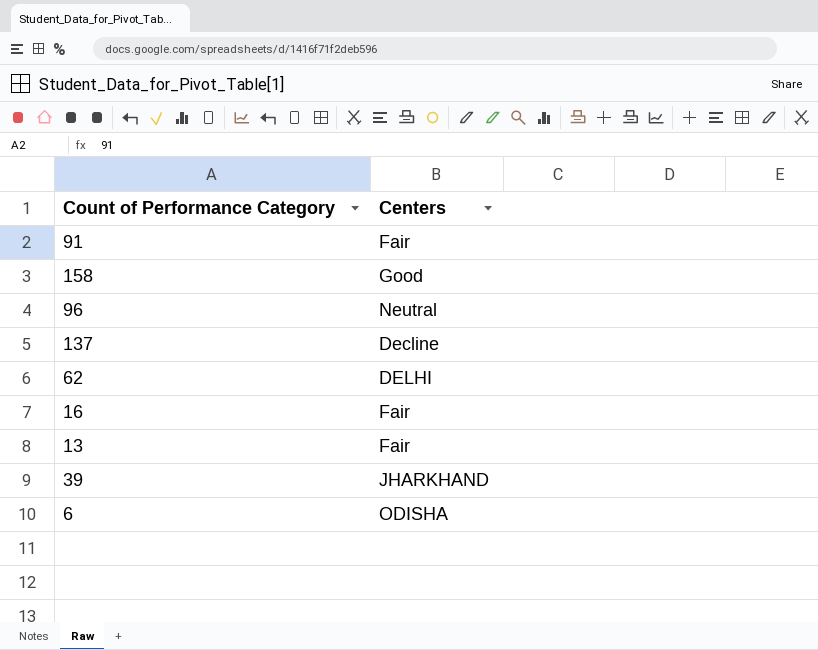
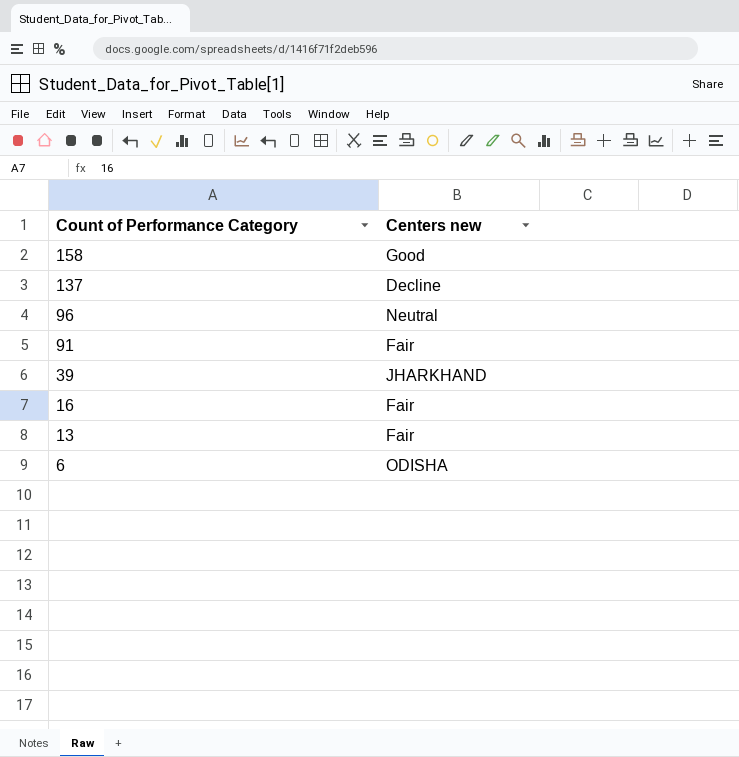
row order: none -> Count of Performance Category descending
column name: Centers -> Centers new
row 62: DELHI -> none

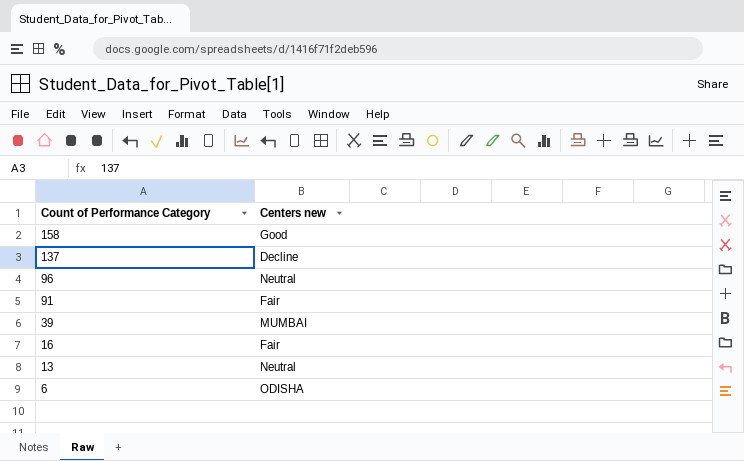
39 | Centers new: JHARKHAND -> MUMBAI
13 | Centers new: Fair -> Neutral

